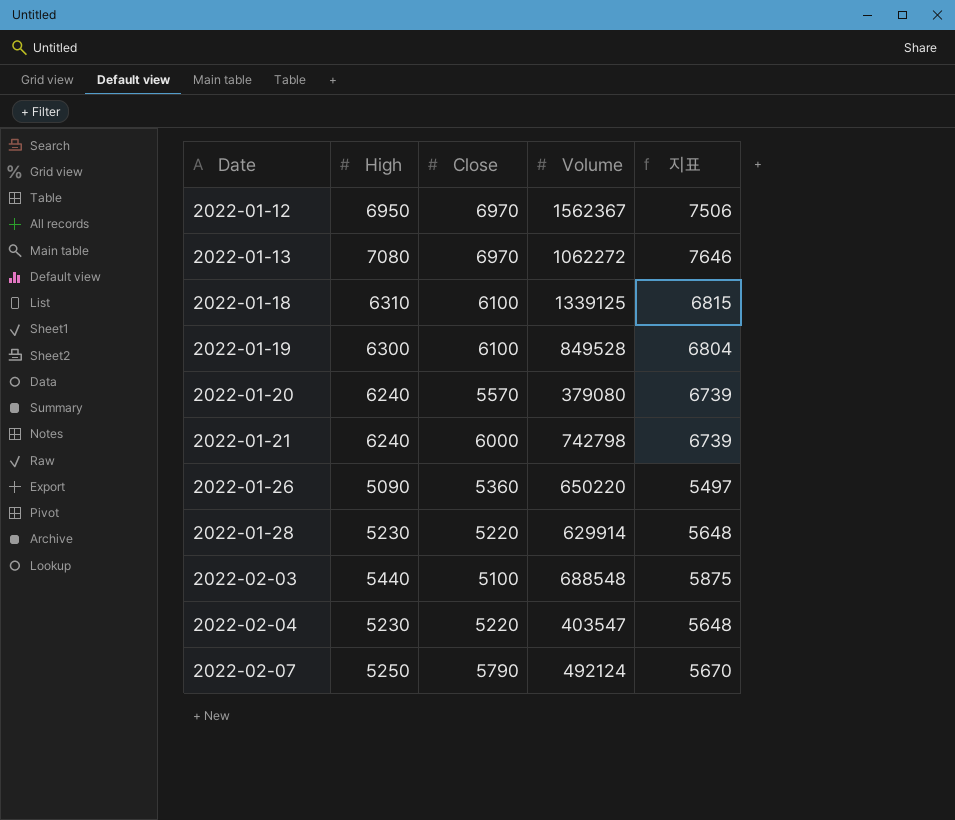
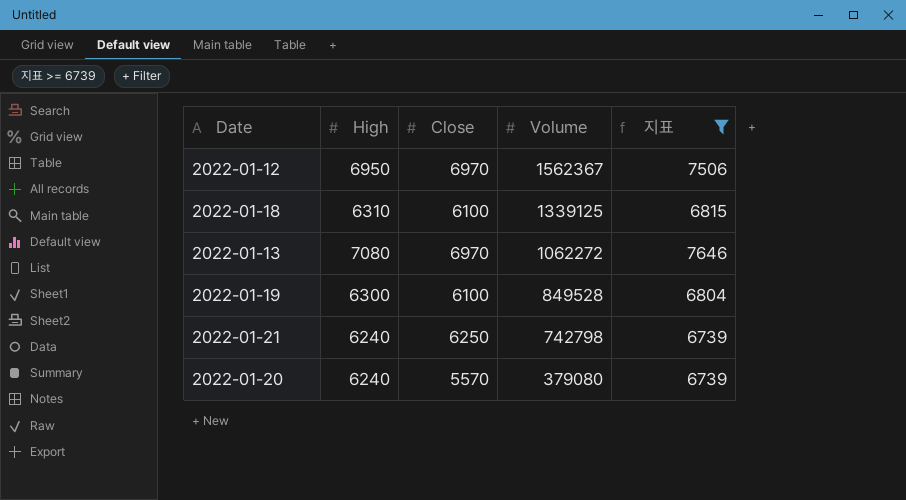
filter: none -> 지표 >= 6739
row order: Date ascending -> Volume descending
2022-01-21 | Close: 6000 -> 6250

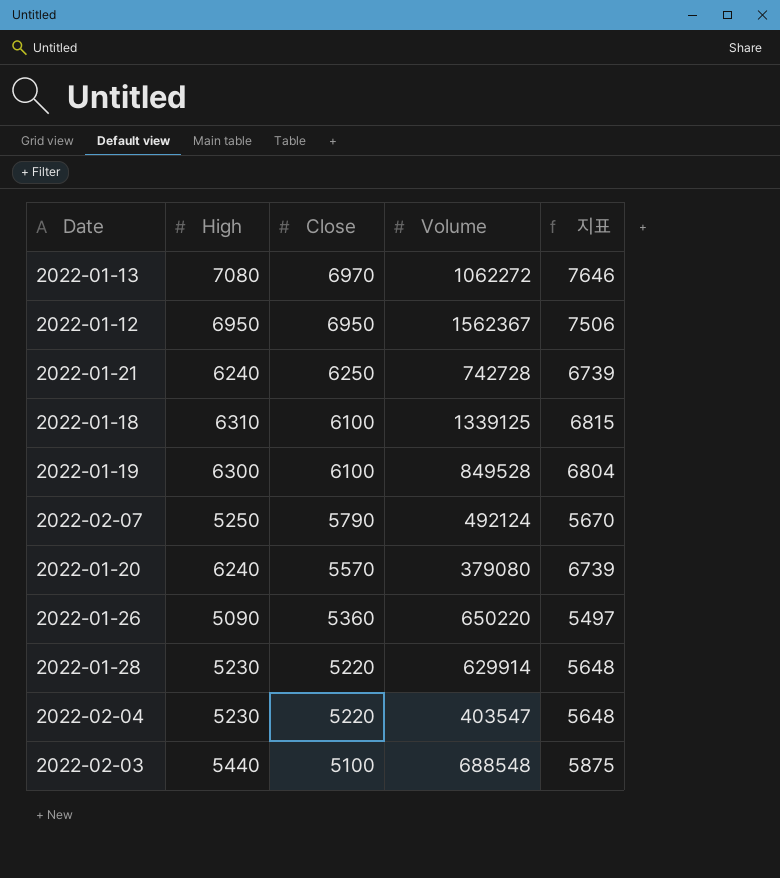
filter: 지표 >= 6739 -> none
row order: Volume descending -> Close descending
2022-01-12 | Close: 6970 -> 6950
2022-01-21 | Volume: 742798 -> 742728

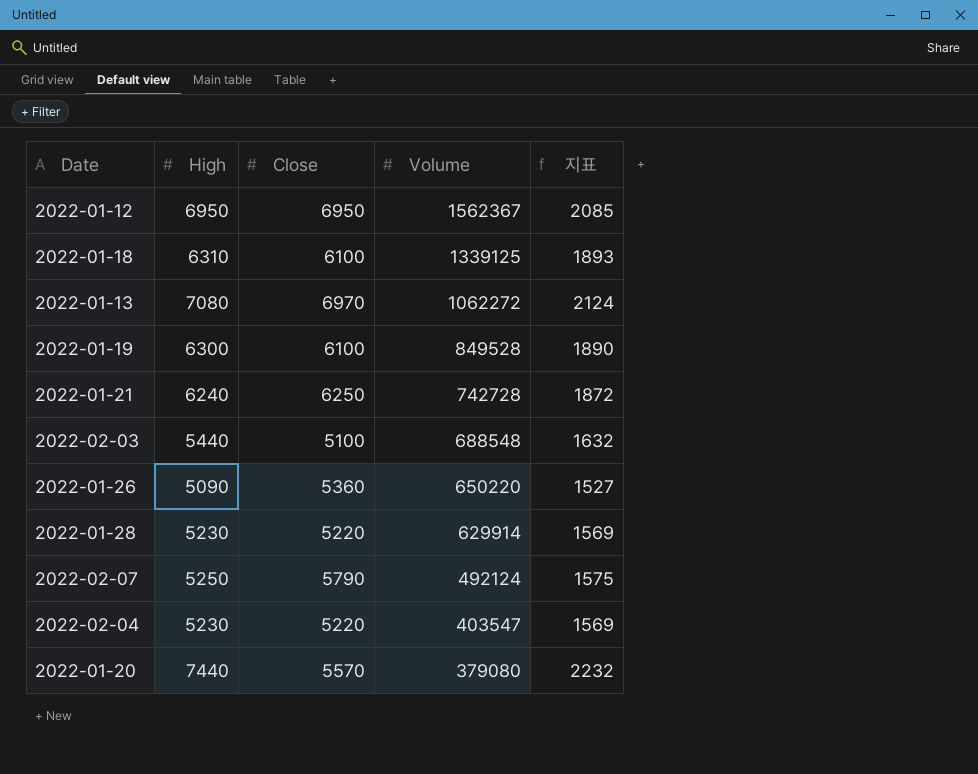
row order: Close descending -> Volume descending
column 지표 | formula: [High] * 1.08 -> [High] * 0.3
2022-01-20 | High: 6240 -> 7440

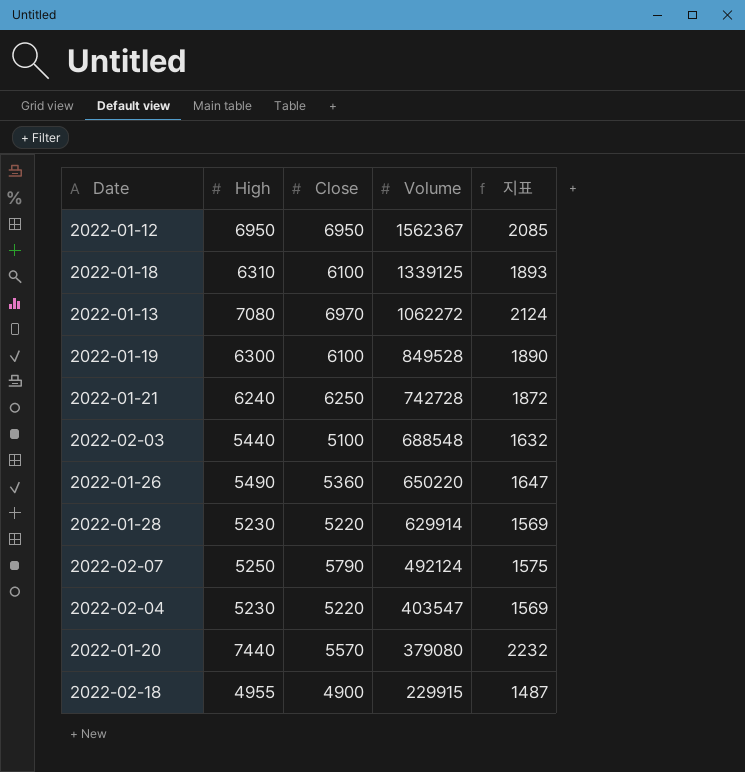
2022-01-26 | High: 5090 -> 5490
2022-01-26 | 지표: 1527 -> 1647
row 2022-02-18: none -> 4955 | 4900 | 229915 | 1487

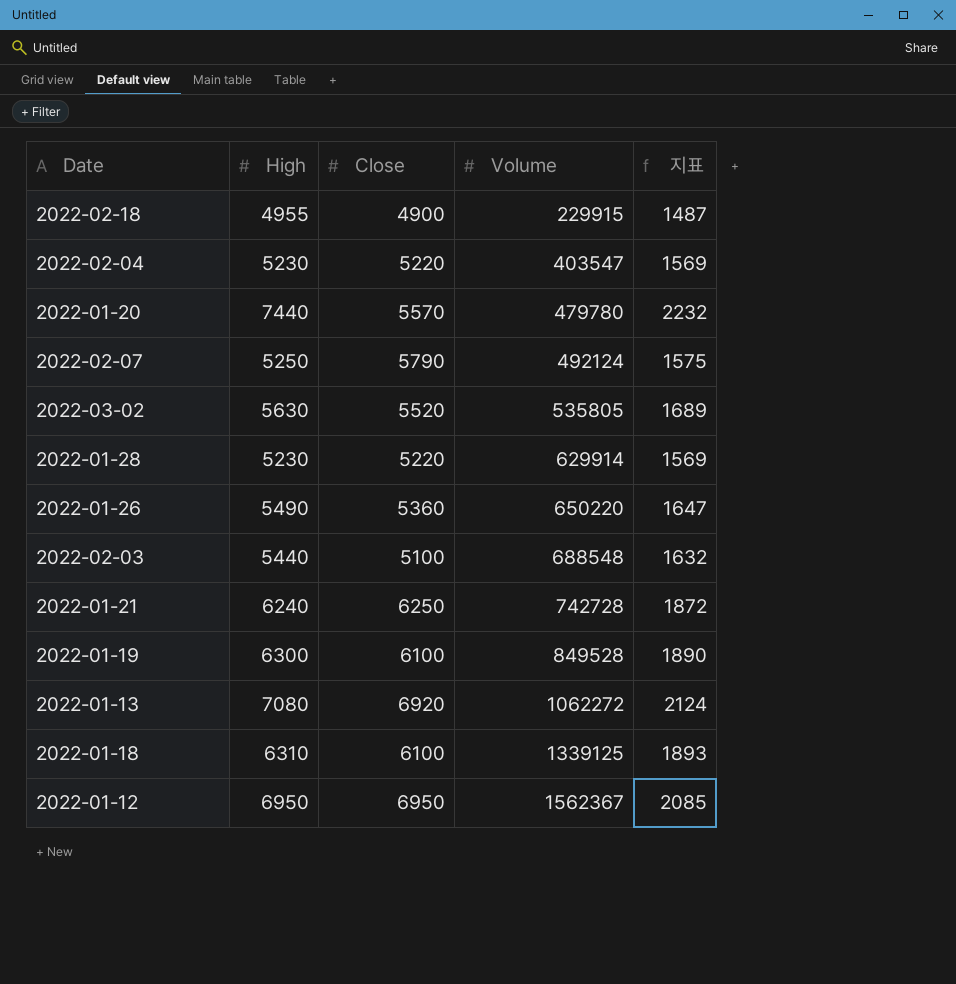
row order: Volume descending -> Volume ascending
2022-01-20 | Volume: 379080 -> 479780
row 2022-03-02: none -> 5630 | 5520 | 535805 | 1689
2022-01-13 | Close: 6970 -> 6920

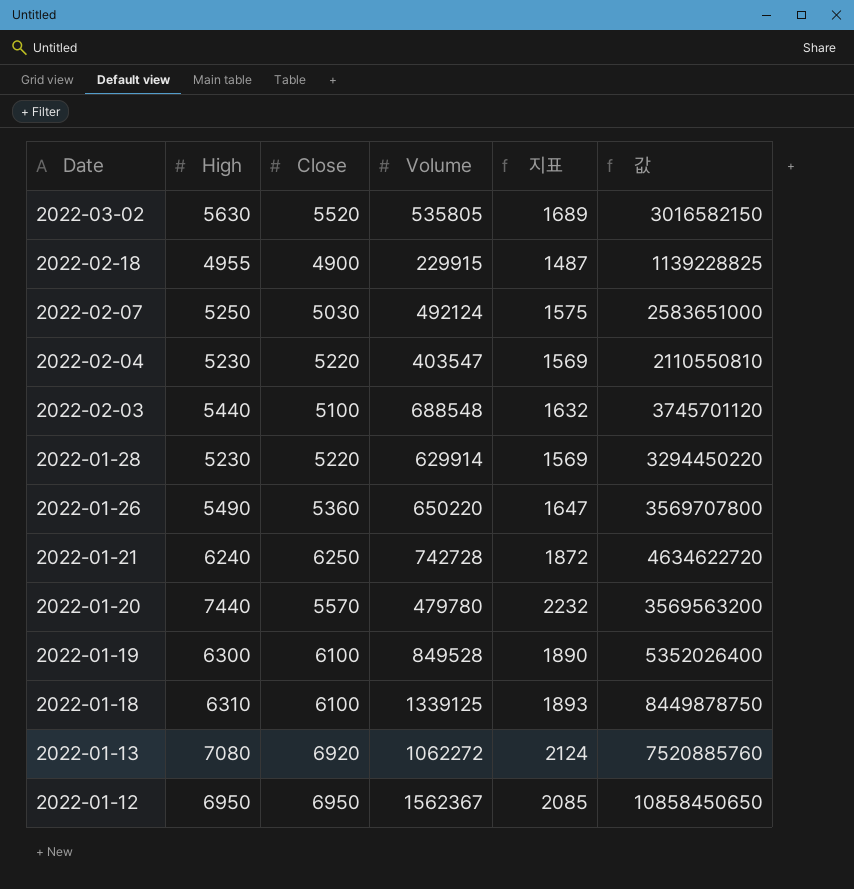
row order: Volume ascending -> Date descending
column 값 | formula: none -> [High] * [Volume]
2022-02-07 | Close: 5790 -> 5030

